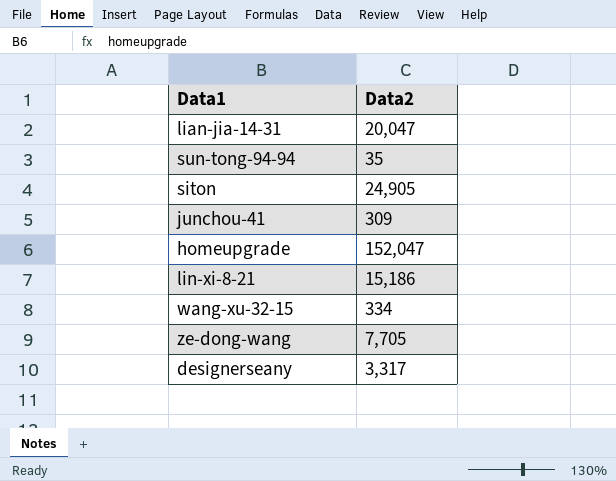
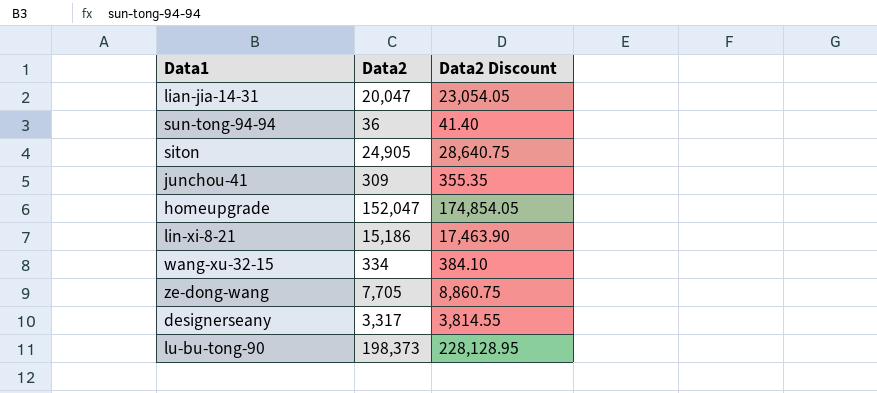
column Data2 Discount | formula: none -> [Data2] * 1.15
sun-tong-94-94 | Data2: 35 -> 36
row lu-bu-tong-90: none -> 198,373 | 228,128.95

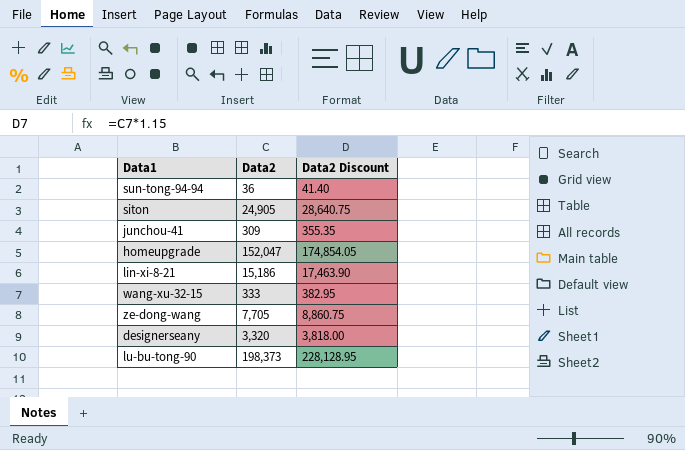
row lian-jia-14-31: 20,047 | 23,054.05 -> none
wang-xu-32-15 | Data2: 334 -> 333
wang-xu-32-15 | Data2 Discount: 384.10 -> 382.95
designerseany | Data2: 3,317 -> 3,320
designerseany | Data2 Discount: 3,814.55 -> 3,818.00

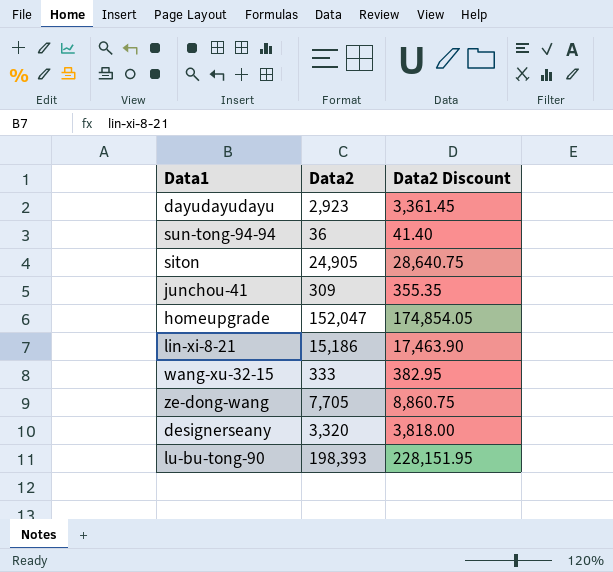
row dayudayudayu: none -> 2,923 | 3,361.45
lu-bu-tong-90 | Data2: 198,373 -> 198,393
lu-bu-tong-90 | Data2 Discount: 228,128.95 -> 228,151.95

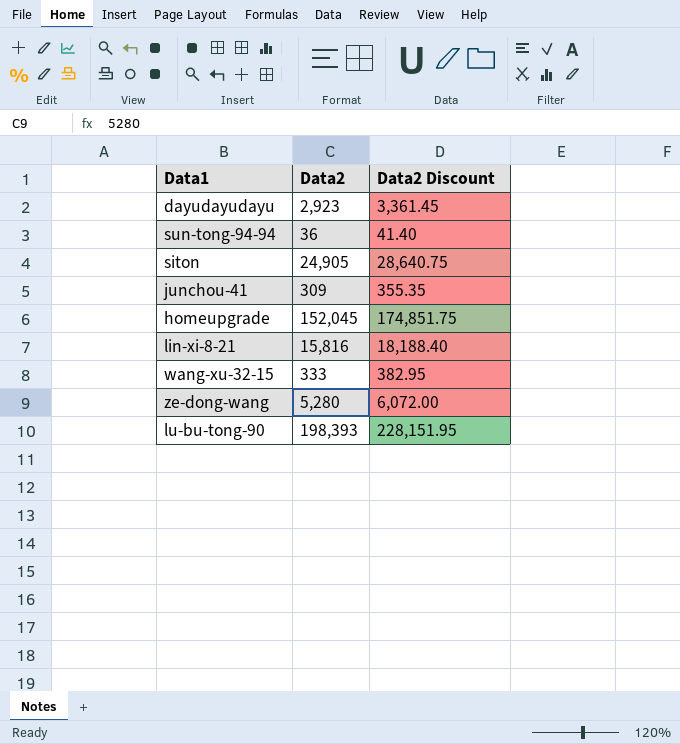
row designerseany: 3,320 | 3,818.00 -> none
homeupgrade | Data2: 152,047 -> 152,045
homeupgrade | Data2 Discount: 174,854.05 -> 174,851.75
lin-xi-8-21 | Data2: 15,186 -> 15,816
lin-xi-8-21 | Data2 Discount: 17,463.90 -> 18,188.40
ze-dong-wang | Data2: 7,705 -> 5,280
ze-dong-wang | Data2 Discount: 8,860.75 -> 6,072.00

